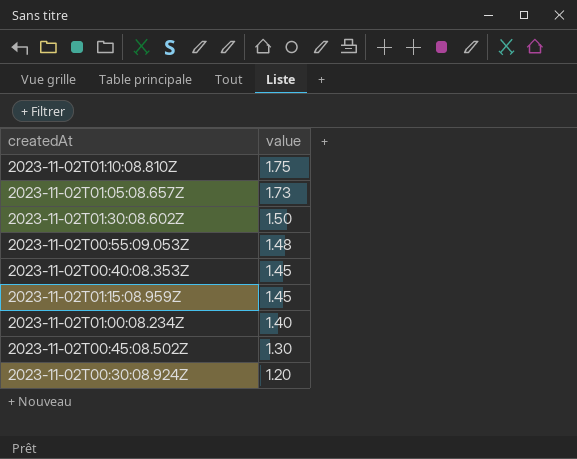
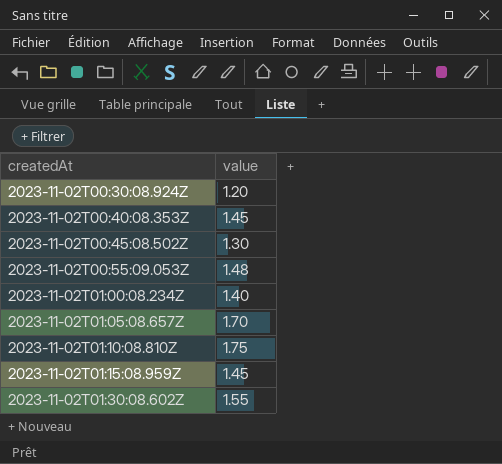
row order: value descending -> createdAt ascending
2023-11-02T01:05:08.657Z | value: 1.73 -> 1.70
2023-11-02T01:30:08.602Z | value: 1.50 -> 1.55

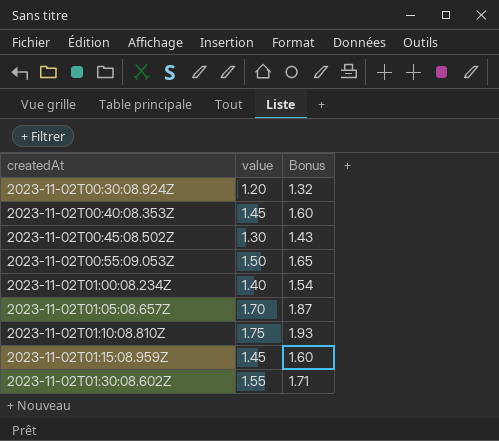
column Bonus | formula: none -> [value] * 1.1
2023-11-02T00:55:09.053Z | value: 1.48 -> 1.50

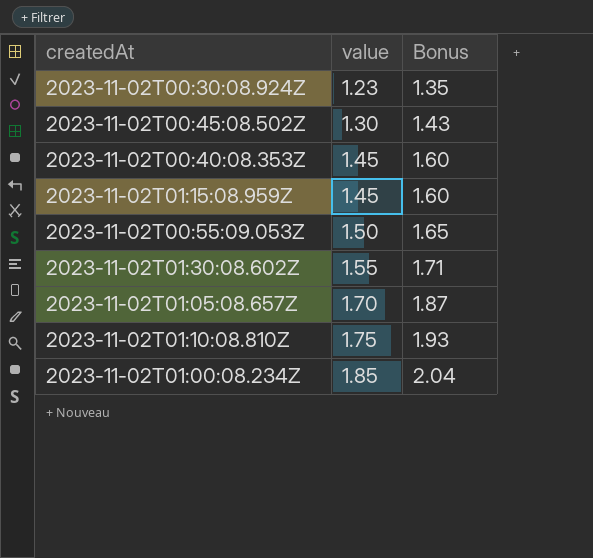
row order: createdAt ascending -> value ascending
2023-11-02T00:30:08.924Z | value: 1.20 -> 1.23
2023-11-02T00:30:08.924Z | Bonus: 1.32 -> 1.35
2023-11-02T01:00:08.234Z | value: 1.40 -> 1.85
2023-11-02T01:00:08.234Z | Bonus: 1.54 -> 2.04

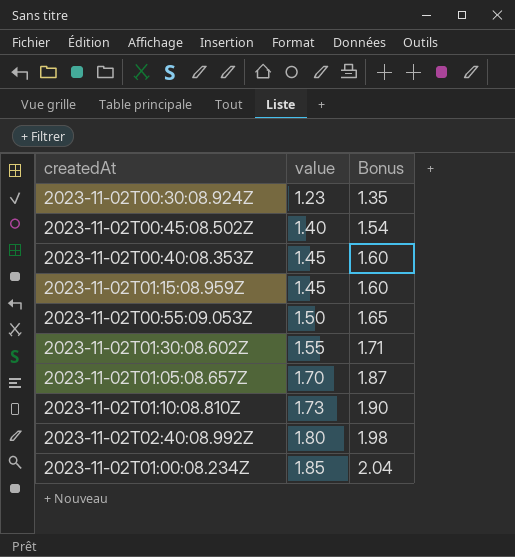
2023-11-02T00:45:08.502Z | value: 1.30 -> 1.40
2023-11-02T00:45:08.502Z | Bonus: 1.43 -> 1.54
2023-11-02T01:10:08.810Z | value: 1.75 -> 1.73
2023-11-02T01:10:08.810Z | Bonus: 1.93 -> 1.90
row 2023-11-02T02:40:08.992Z: none -> 1.80 | 1.98

